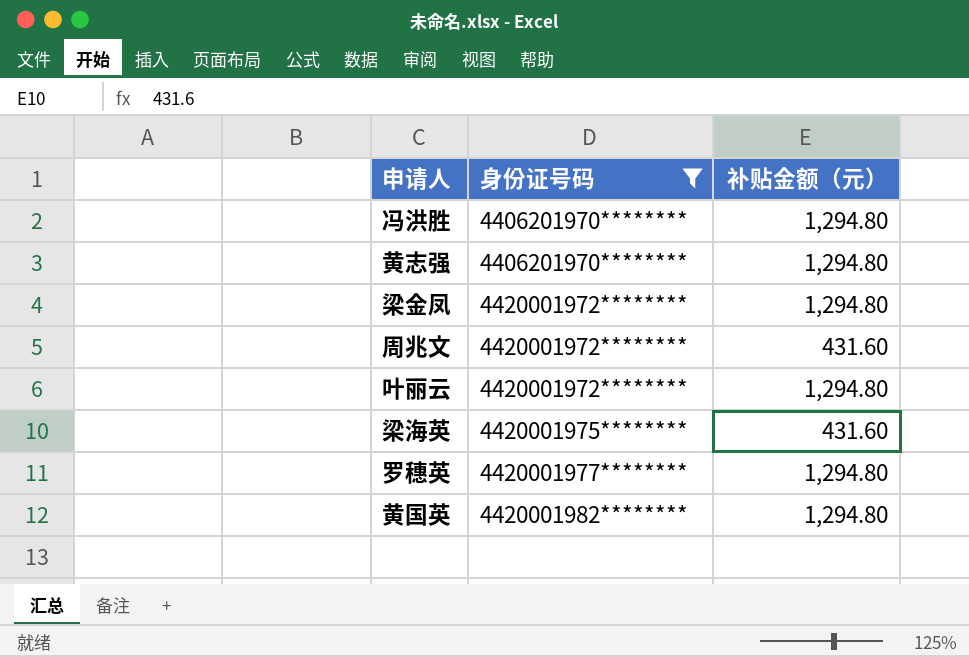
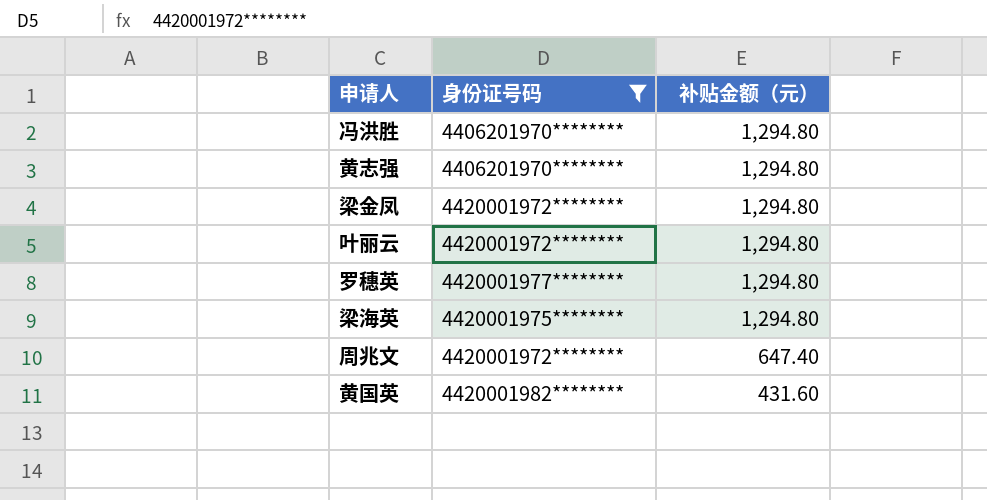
row order: 身份证号码 ascending -> 补贴金额（元） descending
梁海英 | 补贴金额（元）: 431.60 -> 1,294.80
周兆文 | 补贴金额（元）: 431.60 -> 647.40
黄国英 | 补贴金额（元）: 1,294.80 -> 431.60

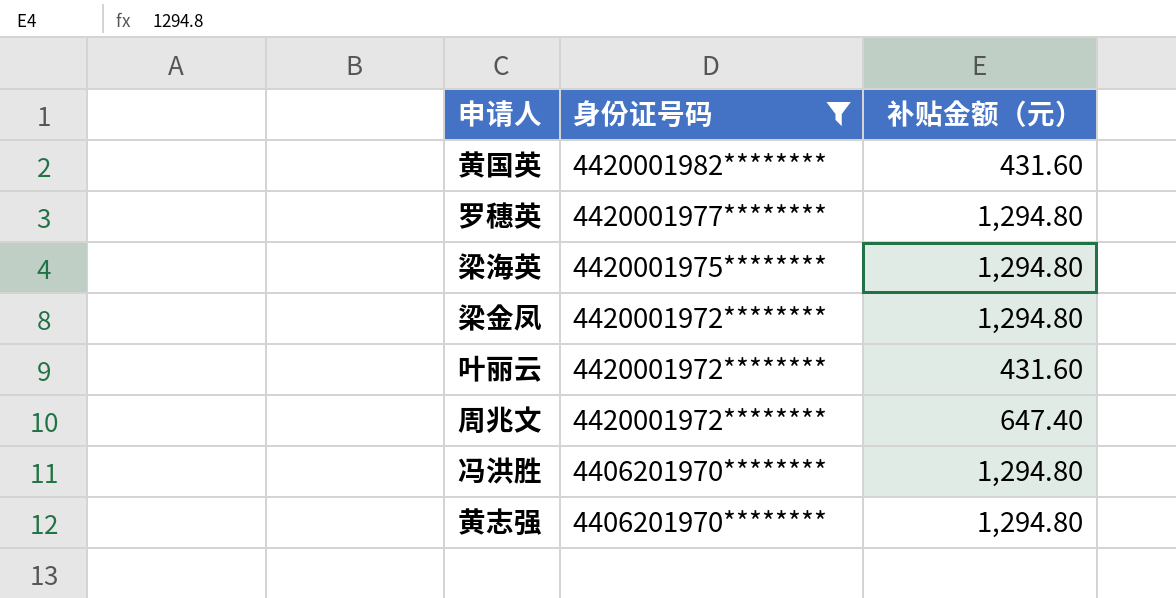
row order: 补贴金额（元） descending -> 身份证号码 descending
叶丽云 | 补贴金额（元）: 1,294.80 -> 431.60

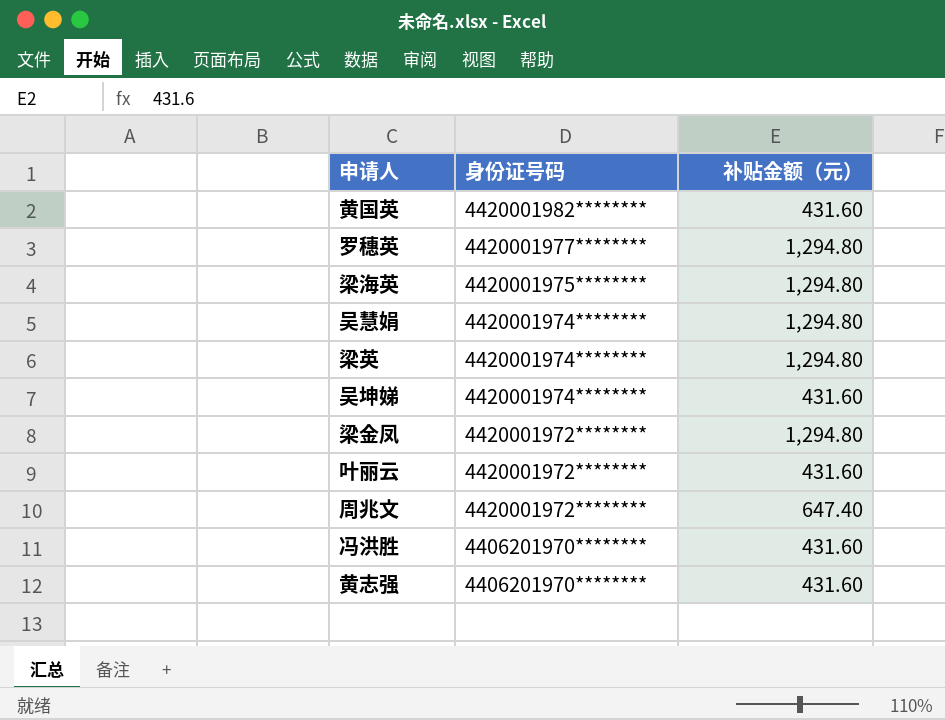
filter: 身份证号码 != 4420001974******** -> none
冯洪胜 | 补贴金额（元）: 1,294.80 -> 431.60
黄志强 | 补贴金额（元）: 1,294.80 -> 431.60

